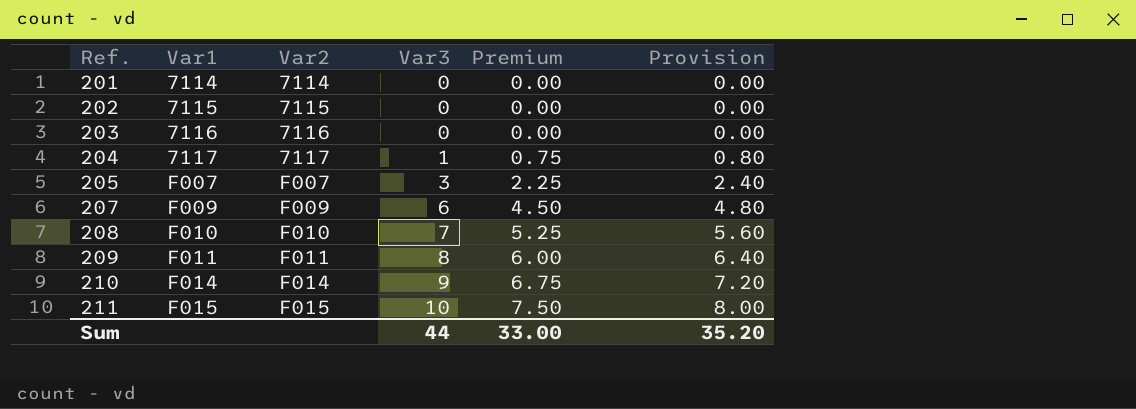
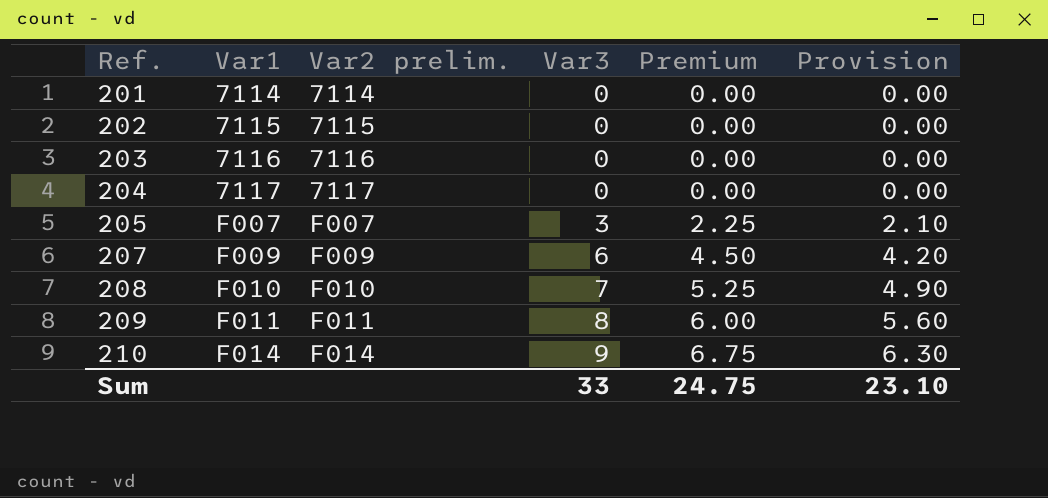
column name: Var2 -> Var2 prelim.
column Provision | formula: [Var3] * 0.8 -> [Var3] * 0.7
row 211: F015 | F015 | 10 | 7.50 | 8.00 -> none
204 | Var3: 1 -> 0
204 | Premium: 0.75 -> 0.00
Sum | Var3: 44 -> 33
Sum | Premium: 33.00 -> 24.75
Sum | Provision: 35.20 -> 23.10

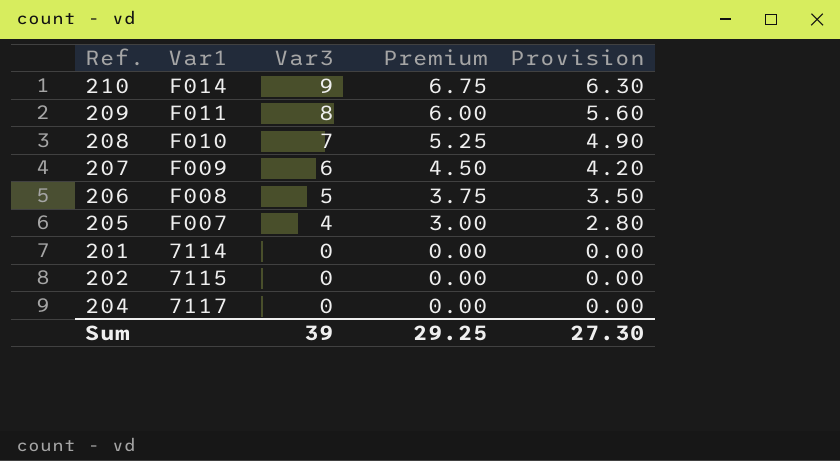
row order: Ref. ascending -> Var3 descending
column Var2 prelim. | position: 3 -> none
row 203: 7116 | 7116 | 0 | 0.00 | 0.00 -> none
row 206: none -> F008 | 5 | 3.75 | 3.50
205 | Var3: 3 -> 4
205 | Premium: 2.25 -> 3.00
205 | Provision: 2.10 -> 2.80
Sum | Var3: 33 -> 39
Sum | Premium: 24.75 -> 29.25
Sum | Provision: 23.10 -> 27.30

